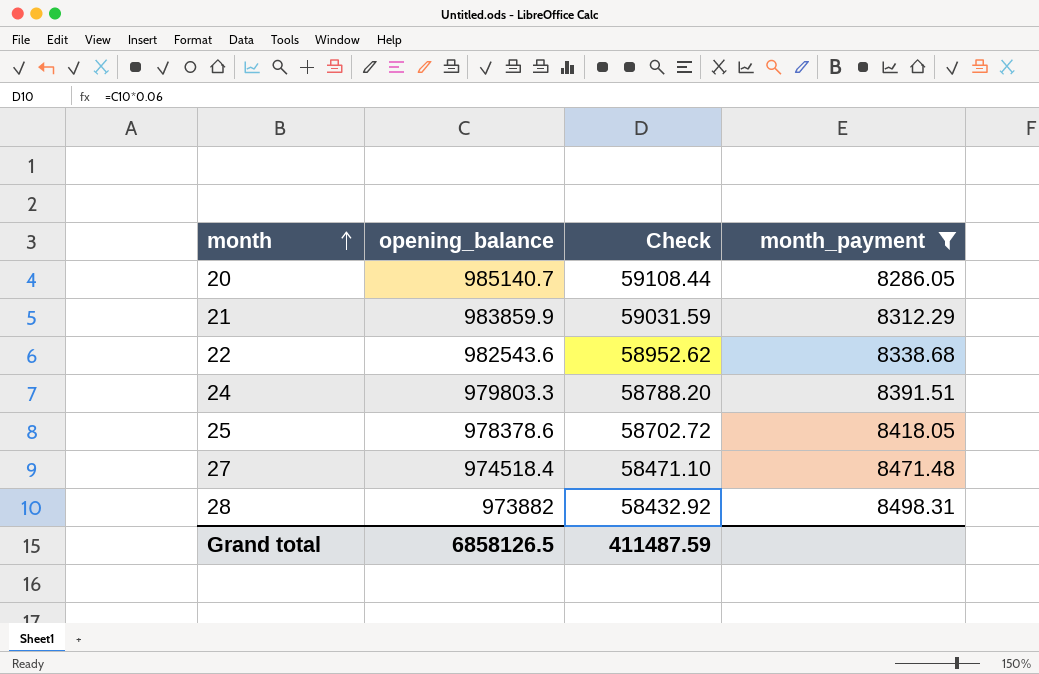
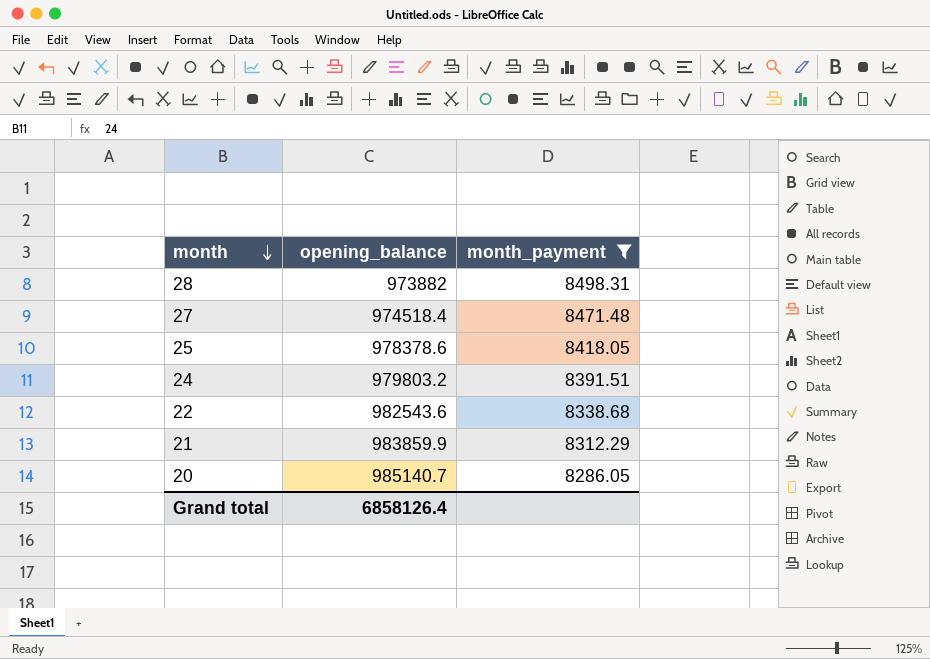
row order: month ascending -> month descending
column Check | formula: [opening_balance] * 0.06 -> none
24 | opening_balance: 979803.3 -> 979803.2
Grand total | opening_balance: 6858126.5 -> 6858126.4

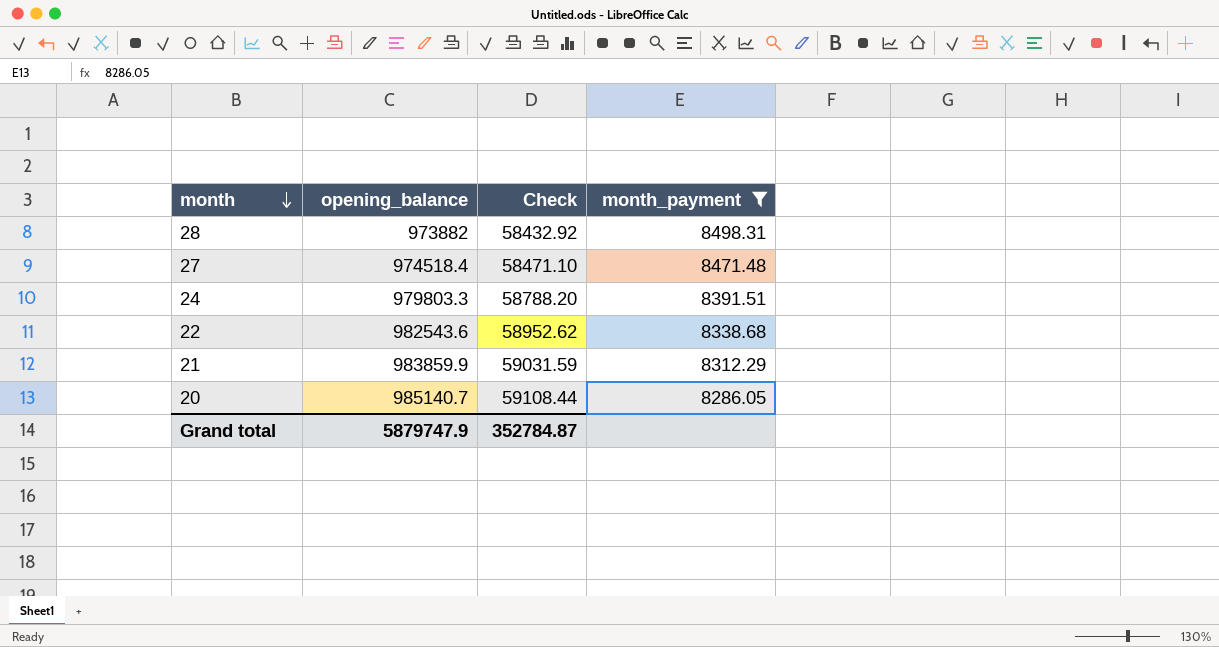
column Check | formula: none -> [opening_balance] * 0.06
row 25: 978378.6 | 8418.05 -> none
24 | opening_balance: 979803.2 -> 979803.3
Grand total | opening_balance: 6858126.4 -> 5879747.9

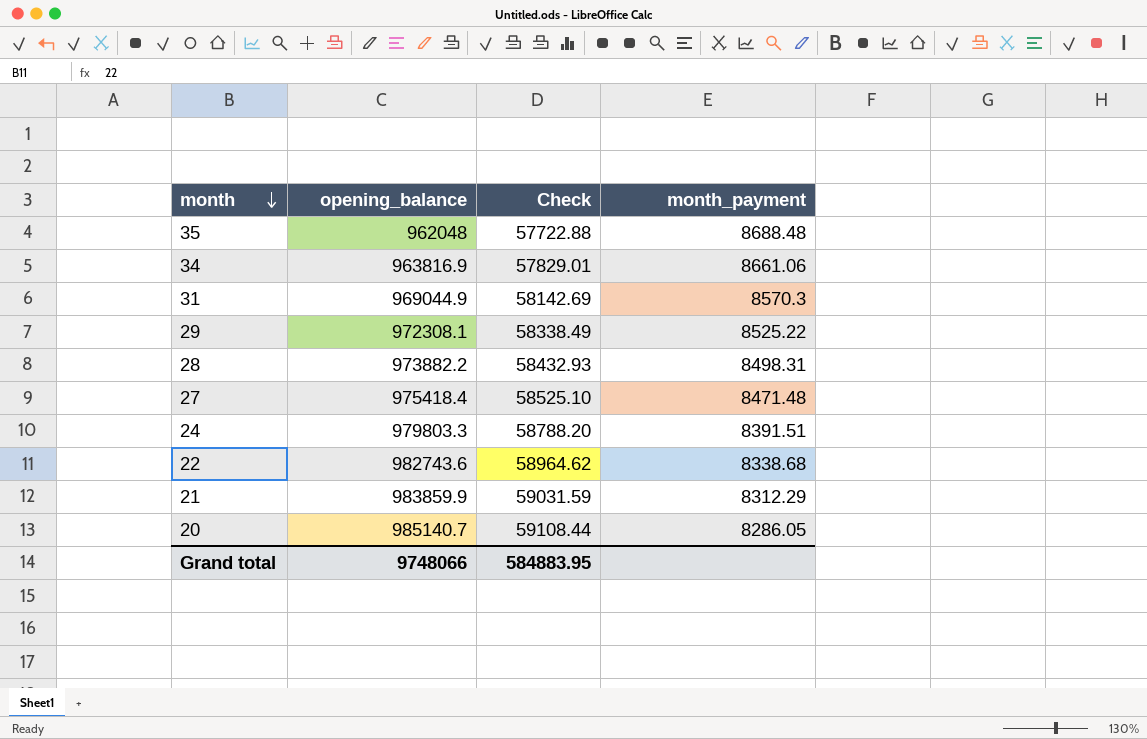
filter: month_payment <= 8498.31 -> none
28 | opening_balance: 973882 -> 973882.2
28 | Check: 58432.92 -> 58432.93
27 | opening_balance: 974518.4 -> 975418.4
27 | Check: 58471.10 -> 58525.10
22 | opening_balance: 982543.6 -> 982743.6
22 | Check: 58952.62 -> 58964.62
Grand total | opening_balance: 5879747.9 -> 9748066
Grand total | Check: 352784.87 -> 584883.95

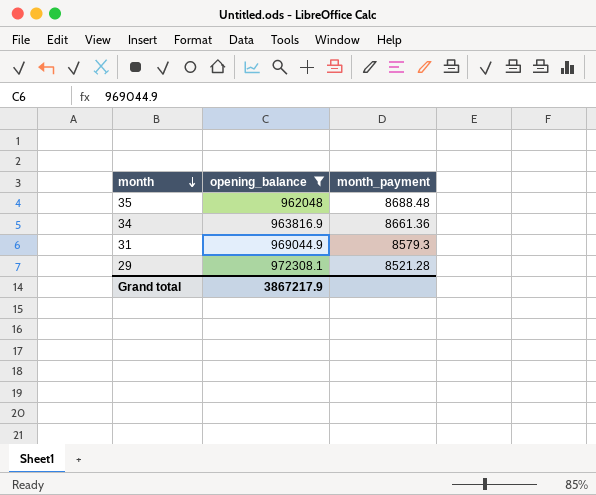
filter: none -> opening_balance <= 972308.1
column Check | formula: [opening_balance] * 0.06 -> none
34 | month_payment: 8661.06 -> 8661.36
31 | month_payment: 8570.3 -> 8579.3
29 | month_payment: 8525.22 -> 8521.28
Grand total | opening_balance: 9748066 -> 3867217.9

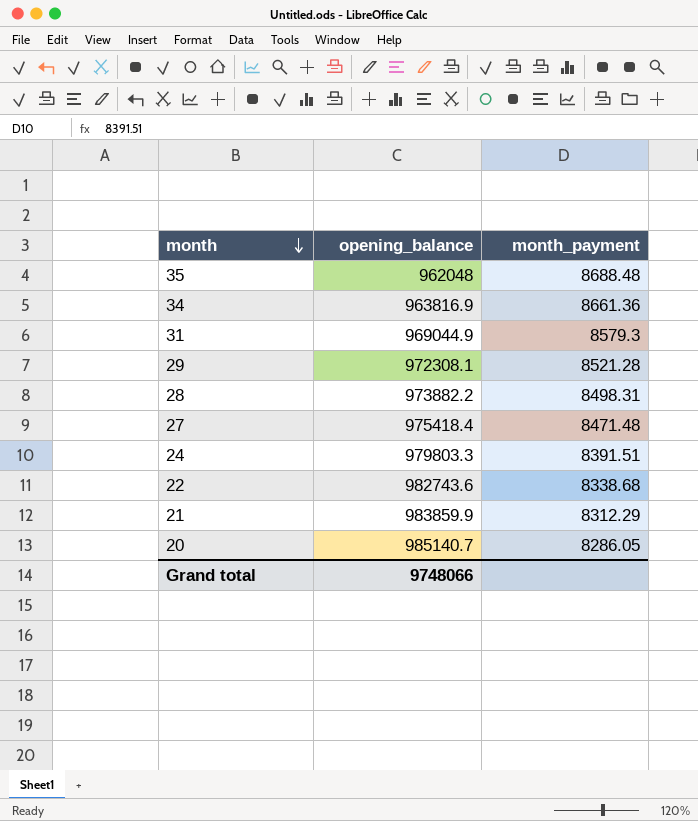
filter: opening_balance <= 972308.1 -> none
Grand total | opening_balance: 3867217.9 -> 9748066

